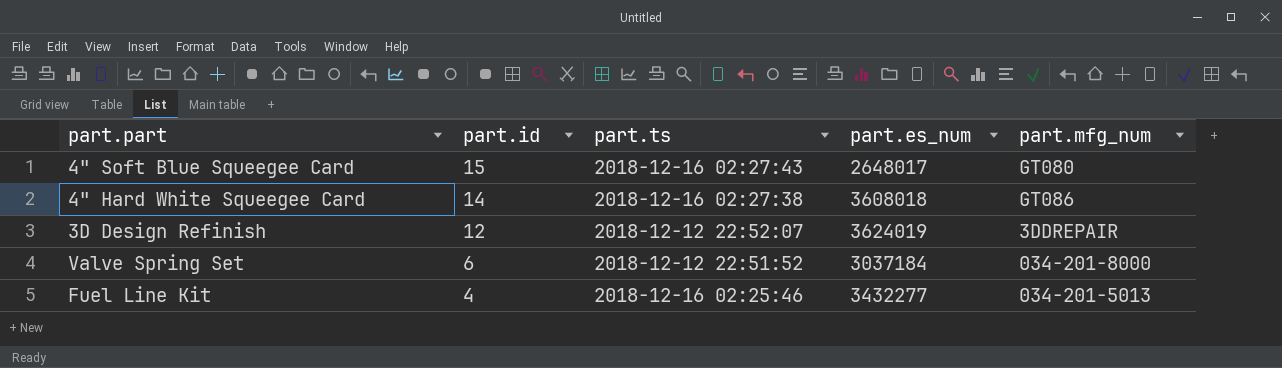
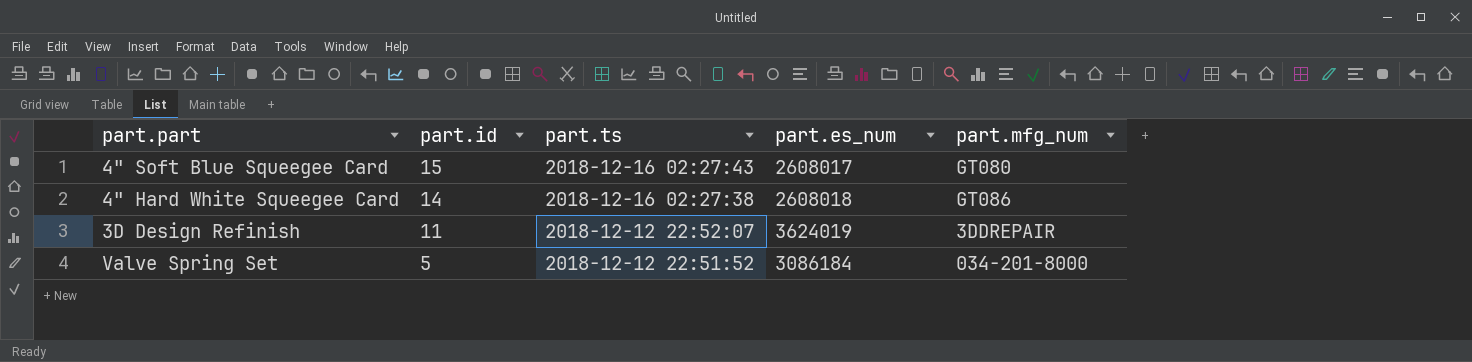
row Fuel Line Kit: 4 | 2018-12-16 02:25:46 | 3432277 | 034-201-5013 -> none
4" Soft Blue Squeegee Card | part.es_num: 2648017 -> 2608017
4" Hard White Squeegee Card | part.es_num: 3608018 -> 2608018
3D Design Refinish | part.id: 12 -> 11
Valve Spring Set | part.id: 6 -> 5
Valve Spring Set | part.es_num: 3037184 -> 3086184

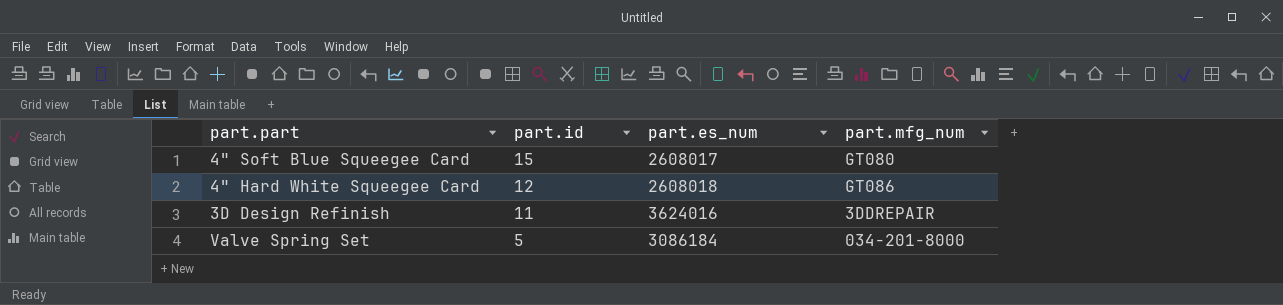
column part.ts | position: 3 -> none
4" Hard White Squeegee Card | part.id: 14 -> 12
3D Design Refinish | part.es_num: 3624019 -> 3624016

